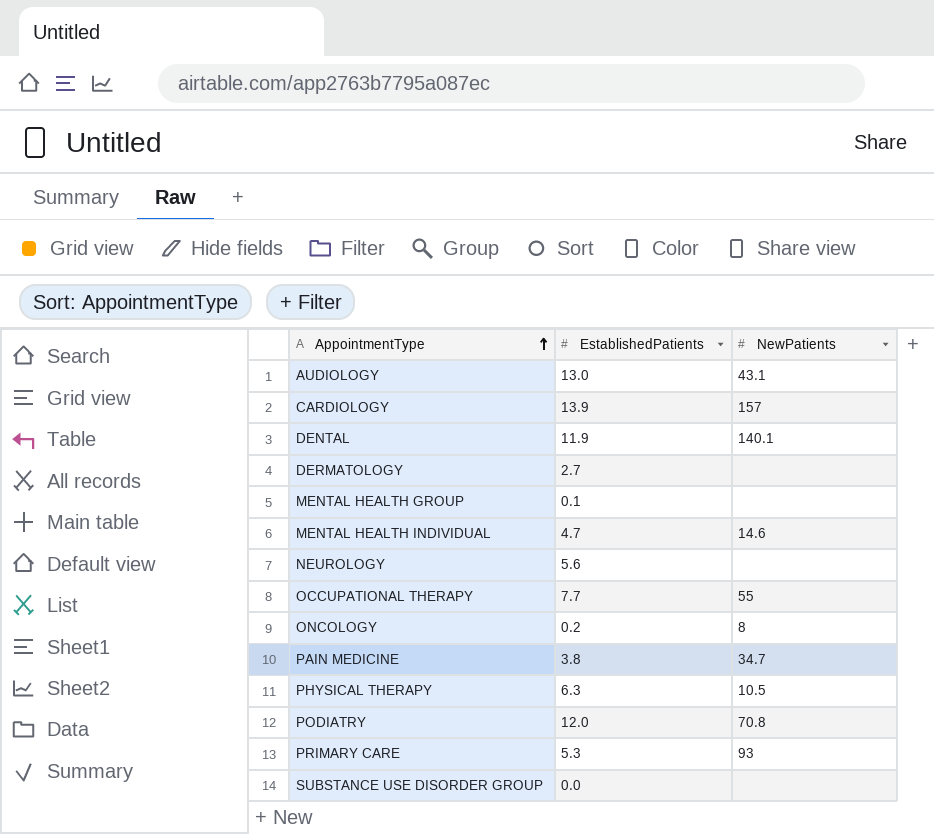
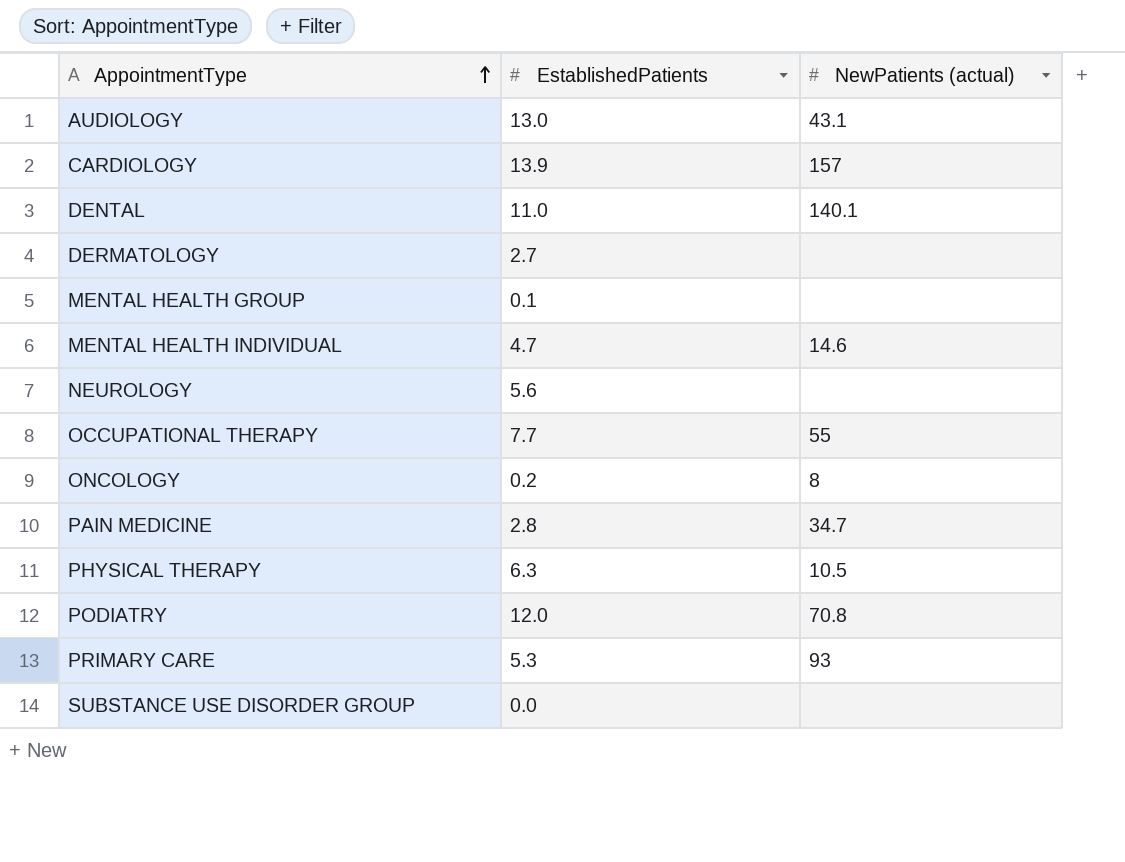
column name: NewPatients -> NewPatients (actual)
DENTAL | EstablishedPatients: 11.9 -> 11.0
PAIN MEDICINE | EstablishedPatients: 3.8 -> 2.8

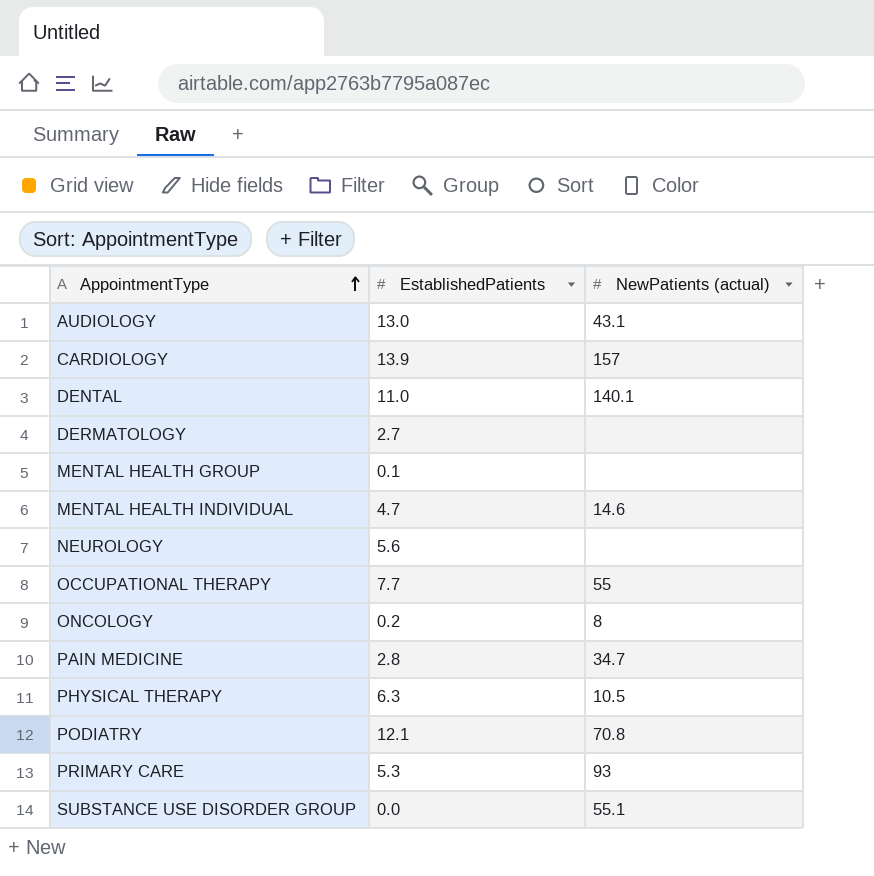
PODIATRY | EstablishedPatients: 12.0 -> 12.1
SUBSTANCE USE DISORDER GROUP | NewPatients (actual): none -> 55.1

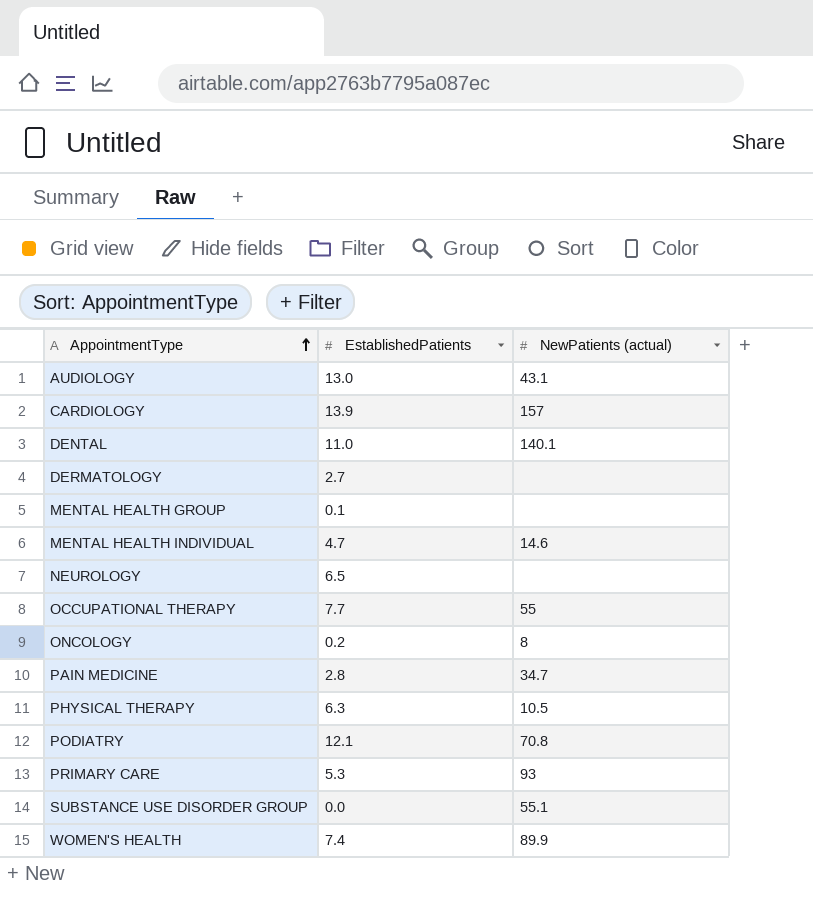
NEUROLOGY | EstablishedPatients: 5.6 -> 6.5
row WOMEN'S HEALTH: none -> 7.4 | 89.9

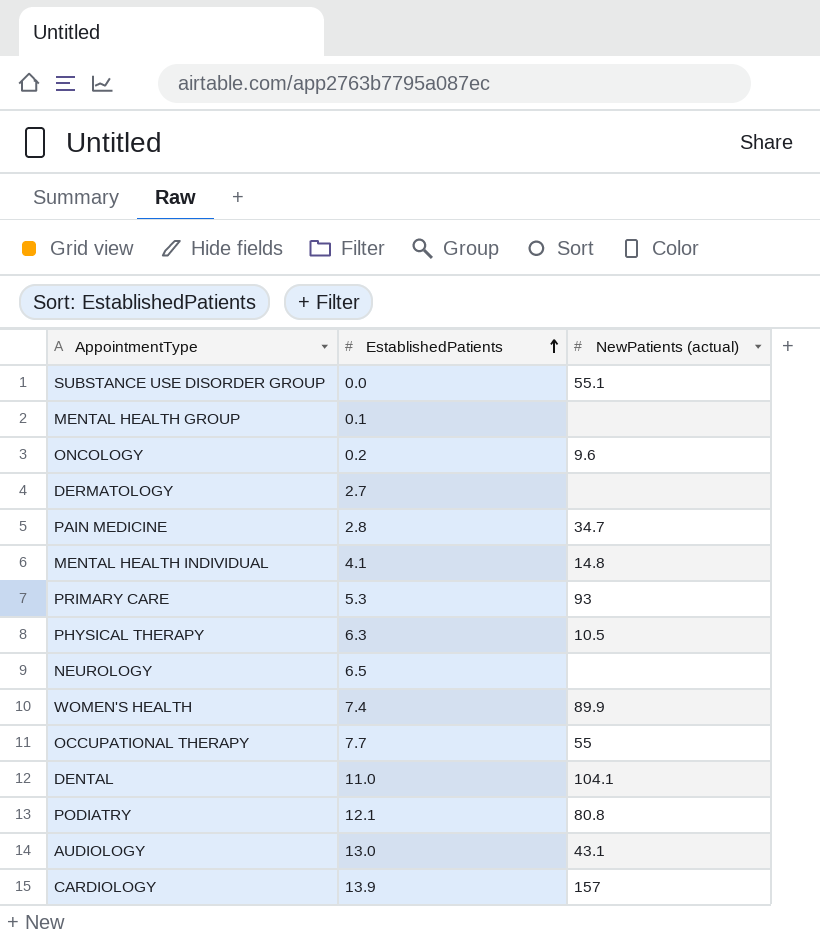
row order: AppointmentType ascending -> EstablishedPatients ascending
ONCOLOGY | NewPatients (actual): 8 -> 9.6
MENTAL HEALTH INDIVIDUAL | EstablishedPatients: 4.7 -> 4.1
MENTAL HEALTH INDIVIDUAL | NewPatients (actual): 14.6 -> 14.8
DENTAL | NewPatients (actual): 140.1 -> 104.1
PODIATRY | NewPatients (actual): 70.8 -> 80.8

